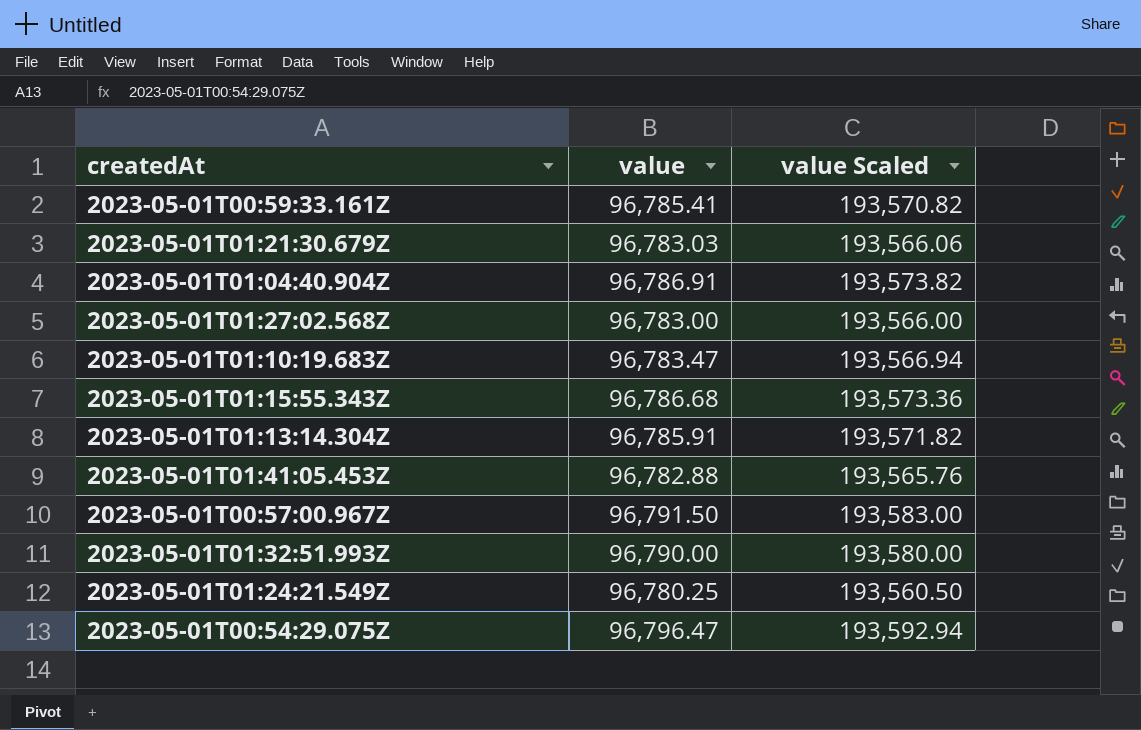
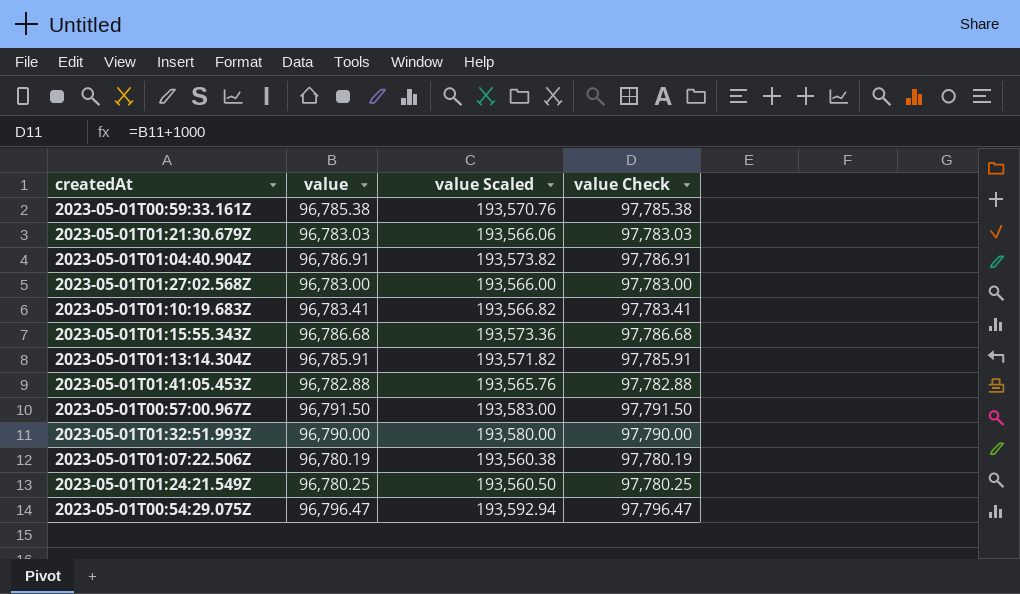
column value Check | formula: none -> [value] + 1000
2023-05-01T00:59:33.161Z | value: 96,785.41 -> 96,785.38
2023-05-01T00:59:33.161Z | value Scaled: 193,570.82 -> 193,570.76
2023-05-01T01:10:19.683Z | value: 96,783.47 -> 96,783.41
2023-05-01T01:10:19.683Z | value Scaled: 193,566.94 -> 193,566.82
row 2023-05-01T01:07:22.506Z: none -> 96,780.19 | 193,560.38 | 97,780.19

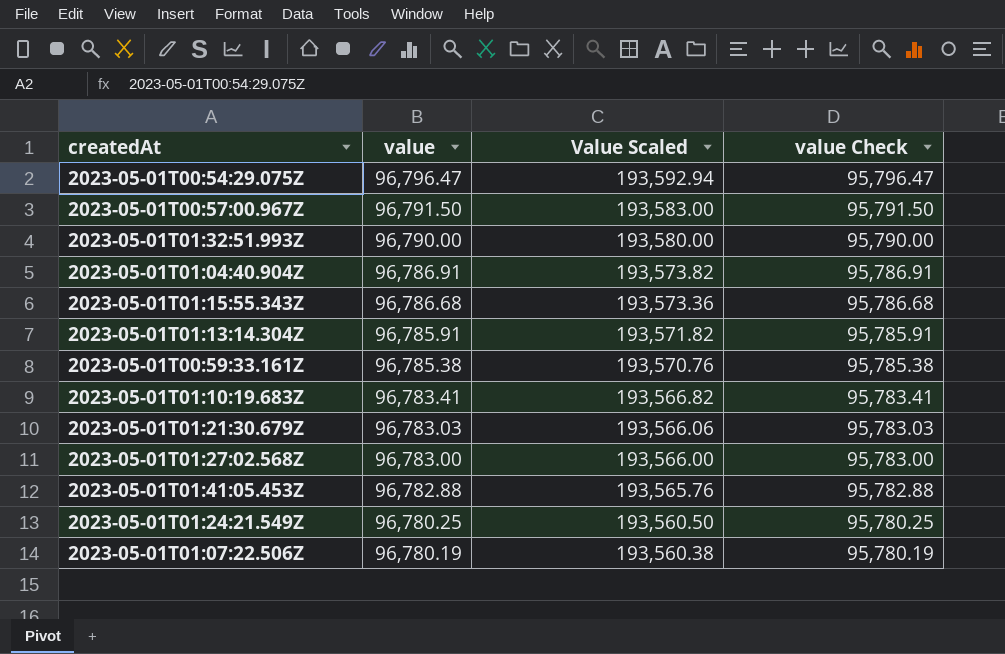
row order: none -> value descending
column name: value Scaled -> Value Scaled
column value Check | formula: [value] + 1000 -> [value] - 1000

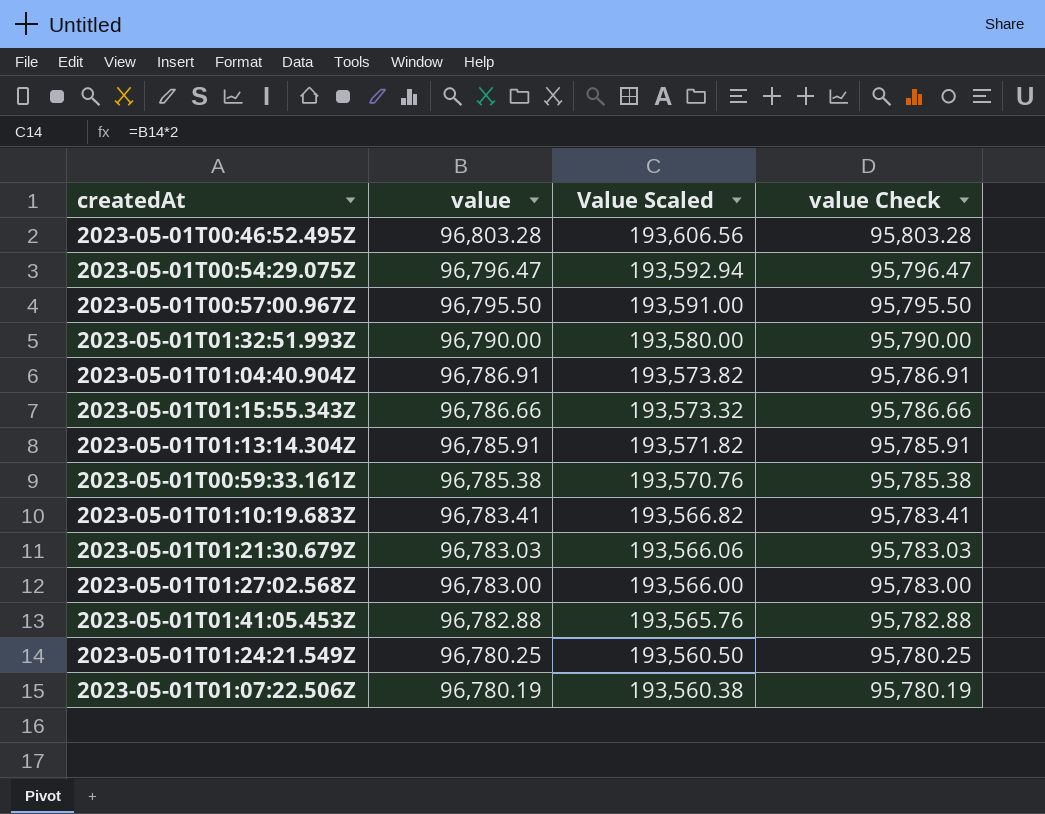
row 2023-05-01T00:46:52.495Z: none -> 96,803.28 | 193,606.56 | 95,803.28
2023-05-01T00:57:00.967Z | value: 96,791.50 -> 96,795.50
2023-05-01T00:57:00.967Z | Value Scaled: 193,583.00 -> 193,591.00
2023-05-01T00:57:00.967Z | value Check: 95,791.50 -> 95,795.50
2023-05-01T01:15:55.343Z | value: 96,786.68 -> 96,786.66
2023-05-01T01:15:55.343Z | Value Scaled: 193,573.36 -> 193,573.32
2023-05-01T01:15:55.343Z | value Check: 95,786.68 -> 95,786.66

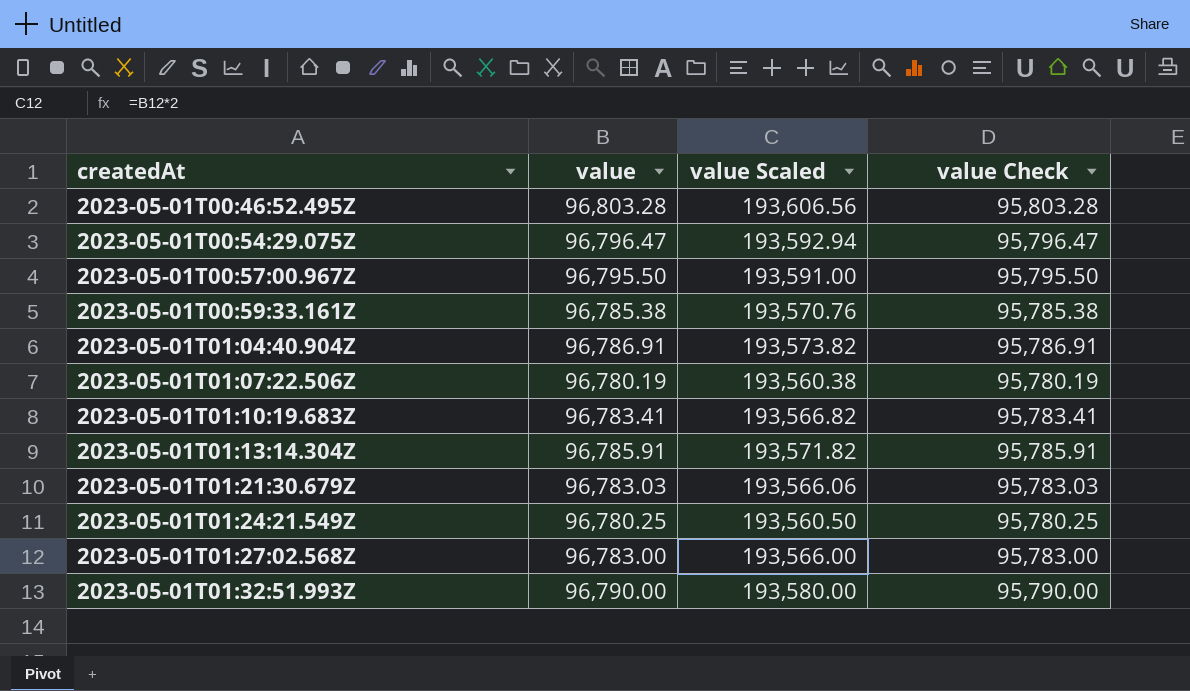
row order: value descending -> createdAt ascending
column name: Value Scaled -> value Scaled
row 2023-05-01T01:15:55.343Z: 96,786.66 | 193,573.32 | 95,786.66 -> none
row 2023-05-01T01:41:05.453Z: 96,782.88 | 193,565.76 | 95,782.88 -> none

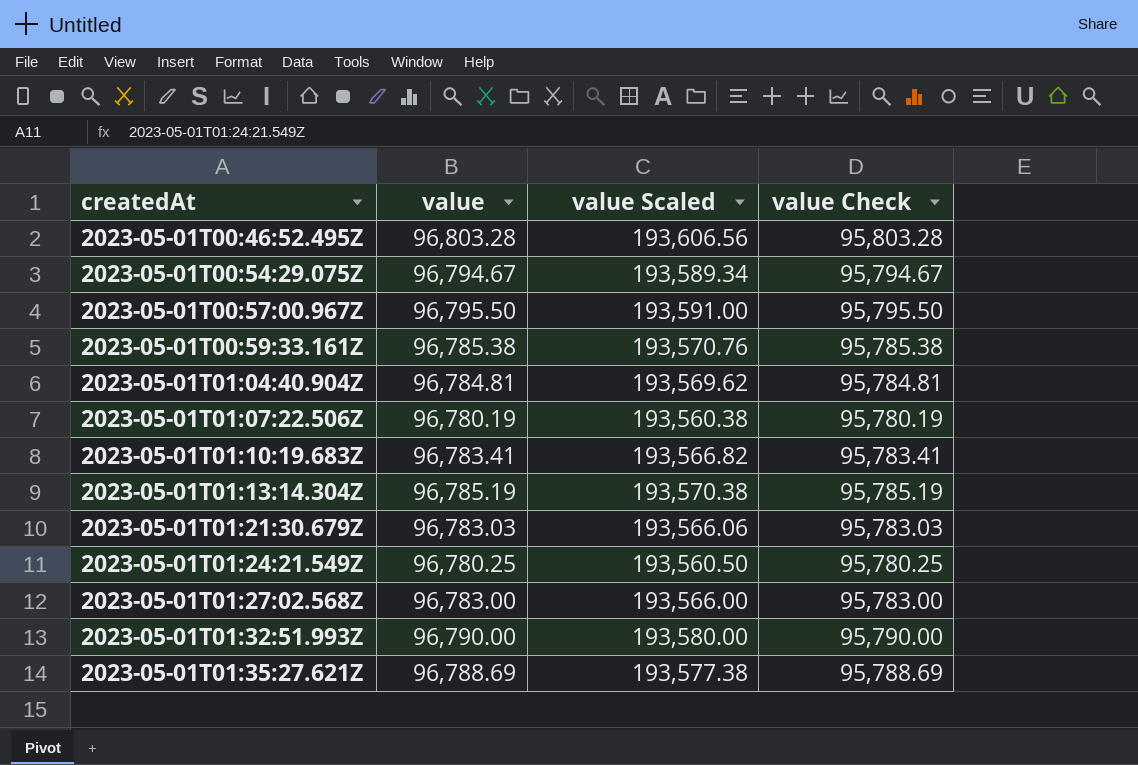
2023-05-01T00:54:29.075Z | value: 96,796.47 -> 96,794.67
2023-05-01T00:54:29.075Z | value Scaled: 193,592.94 -> 193,589.34
2023-05-01T00:54:29.075Z | value Check: 95,796.47 -> 95,794.67
2023-05-01T01:04:40.904Z | value: 96,786.91 -> 96,784.81
2023-05-01T01:04:40.904Z | value Scaled: 193,573.82 -> 193,569.62
2023-05-01T01:04:40.904Z | value Check: 95,786.91 -> 95,784.81
2023-05-01T01:13:14.304Z | value: 96,785.91 -> 96,785.19
2023-05-01T01:13:14.304Z | value Scaled: 193,571.82 -> 193,570.38
2023-05-01T01:13:14.304Z | value Check: 95,785.91 -> 95,785.19
row 2023-05-01T01:35:27.621Z: none -> 96,788.69 | 193,577.38 | 95,788.69

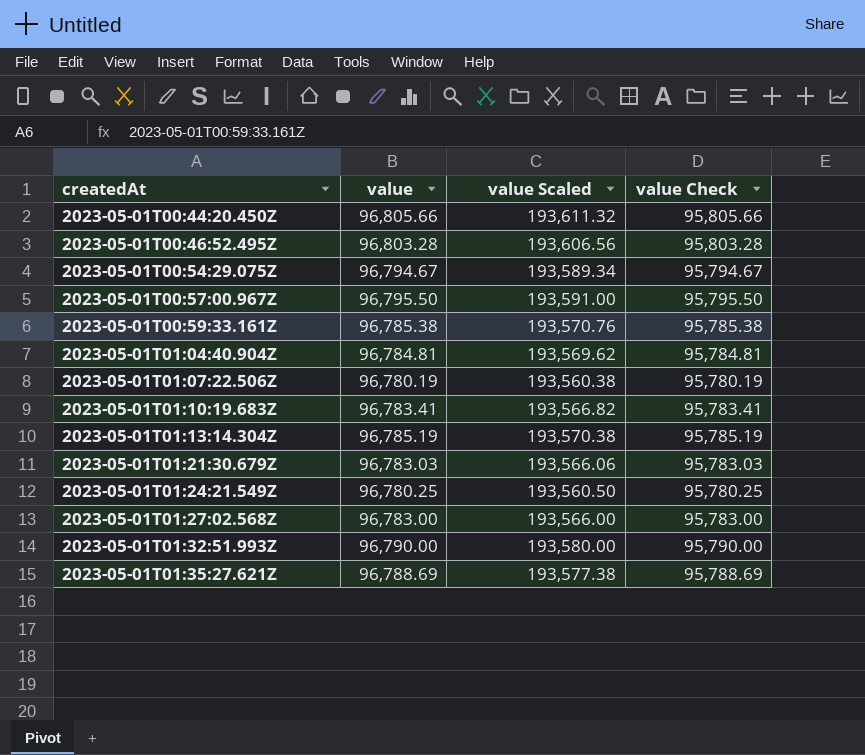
row 2023-05-01T00:44:20.450Z: none -> 96,805.66 | 193,611.32 | 95,805.66

